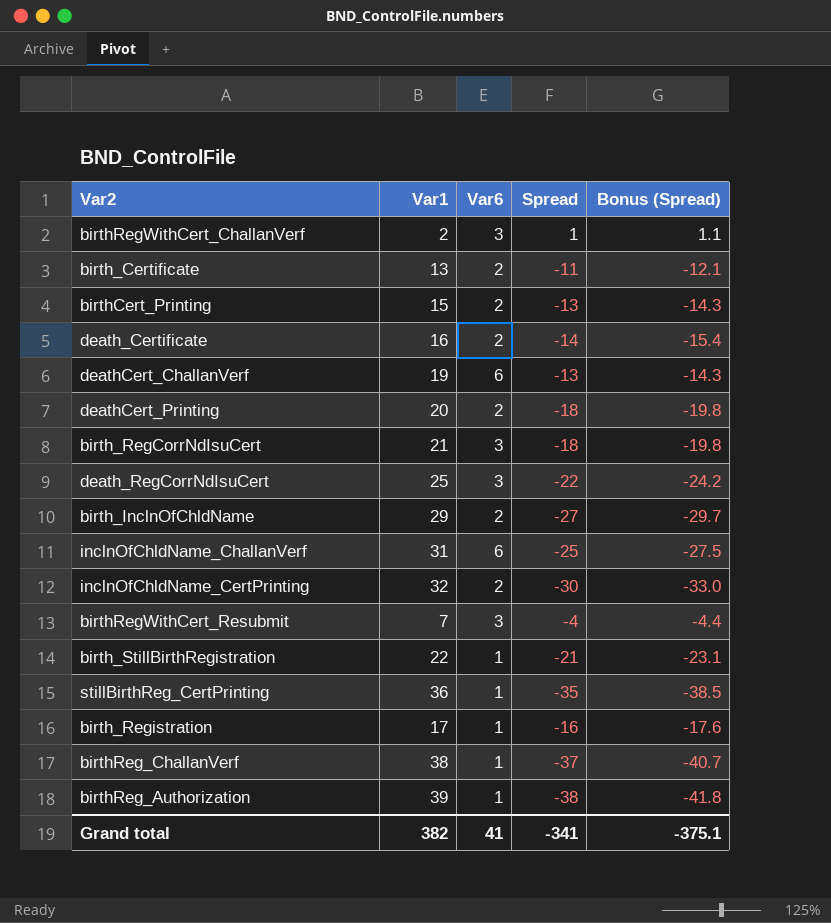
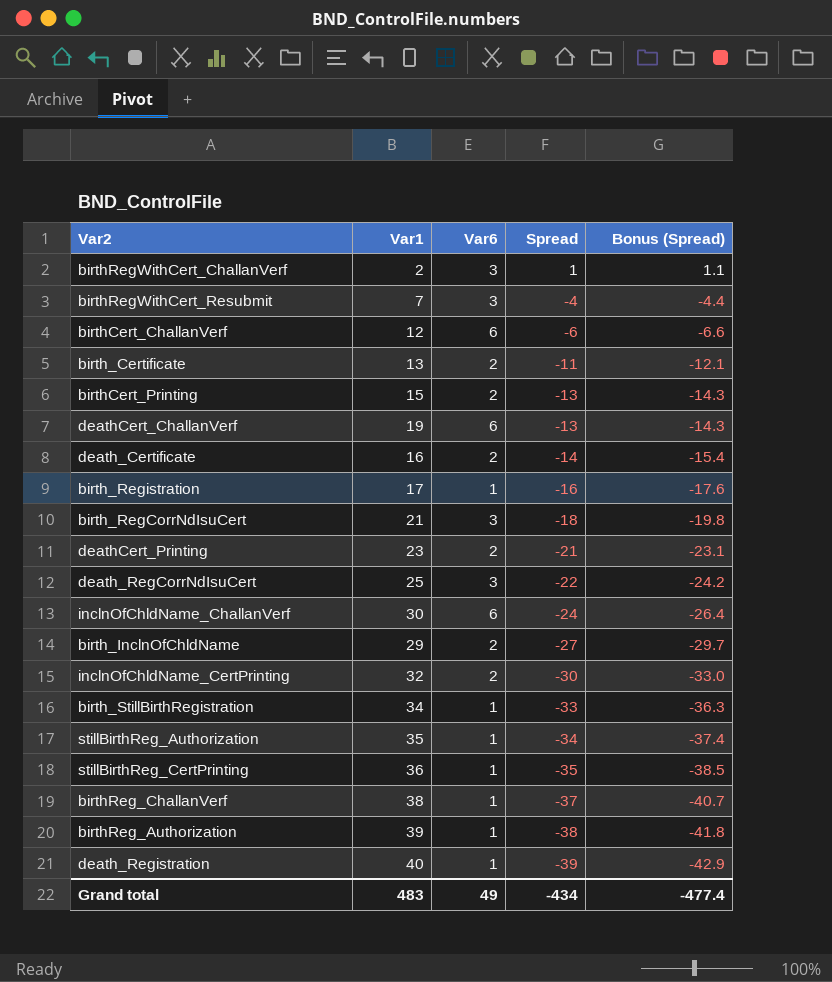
row order: none -> Spread descending
row birthCert_ChallanVerf: none -> 12 | 6 | -6 | -6.6
deathCert_Printing | Var1: 20 -> 23
deathCert_Printing | Spread: -18 -> -21
deathCert_Printing | Bonus (Spread): -19.8 -> -23.1
inclnOfChldName_ChallanVerf | Var1: 31 -> 30
inclnOfChldName_ChallanVerf | Spread: -25 -> -24
inclnOfChldName_ChallanVerf | Bonus (Spread): -27.5 -> -26.4
birth_StillBirthRegistration | Var1: 22 -> 34
birth_StillBirthRegistration | Spread: -21 -> -33
birth_StillBirthRegistration | Bonus (Spread): -23.1 -> -36.3
row stillBirthReg_Authorization: none -> 35 | 1 | -34 | -37.4
row death_Registration: none -> 40 | 1 | -39 | -42.9
Grand total | Var1: 382 -> 483
Grand total | Var6: 41 -> 49
Grand total | Spread: -341 -> -434
Grand total | Bonus (Spread): -375.1 -> -477.4

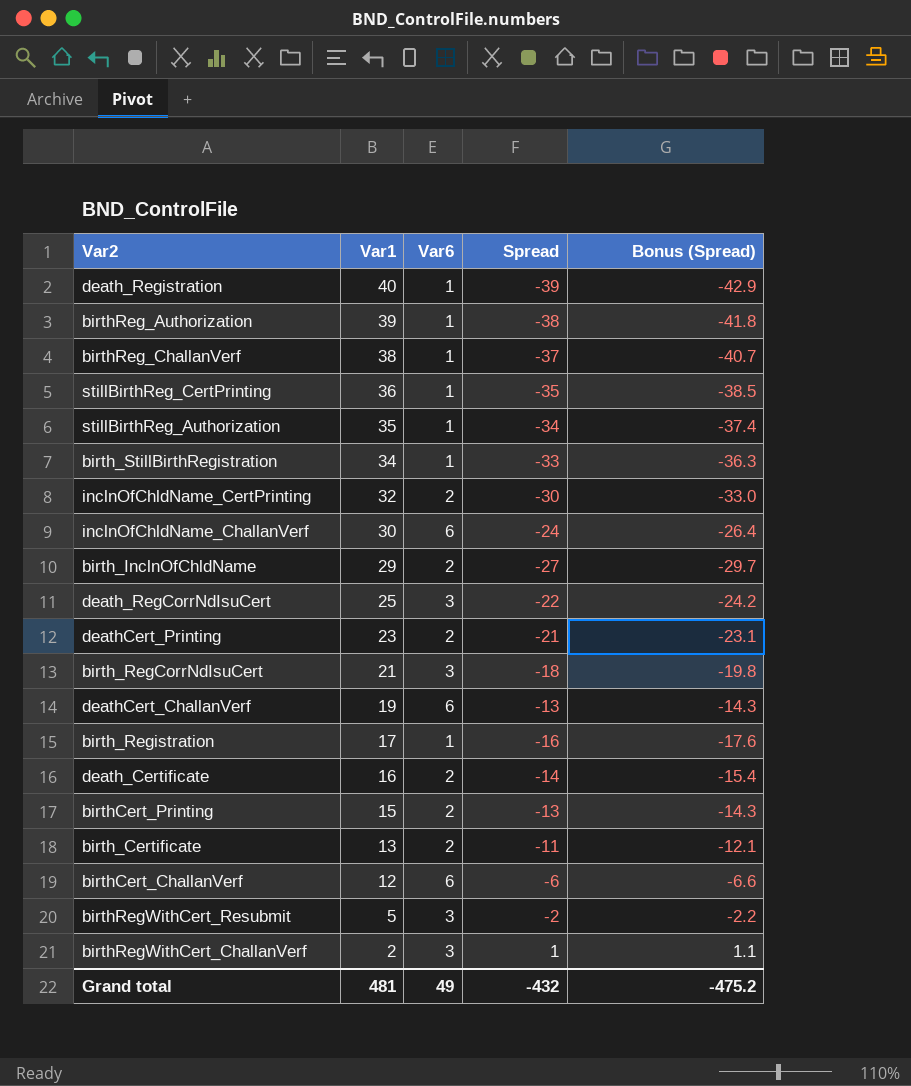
row order: Spread descending -> Var1 descending
birthRegWithCert_Resubmit | Var1: 7 -> 5
birthRegWithCert_Resubmit | Spread: -4 -> -2
birthRegWithCert_Resubmit | Bonus (Spread): -4.4 -> -2.2
Grand total | Var1: 483 -> 481
Grand total | Spread: -434 -> -432
Grand total | Bonus (Spread): -477.4 -> -475.2

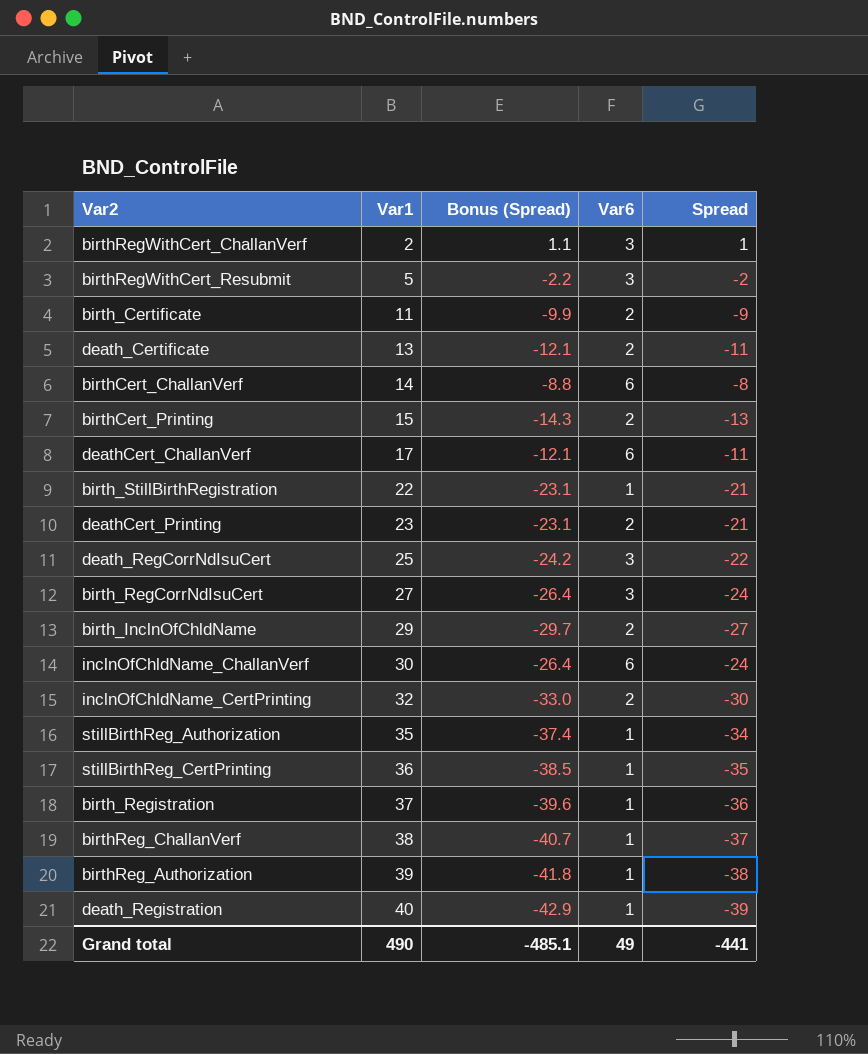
row order: Var1 descending -> Var1 ascending
column Bonus (Spread) | position: 5 -> 3
birth_Certificate | Var1: 13 -> 11
birth_Certificate | Bonus (Spread): -12.1 -> -9.9
birth_Certificate | Spread: -11 -> -9
death_Certificate | Var1: 16 -> 13
death_Certificate | Bonus (Spread): -15.4 -> -12.1
death_Certificate | Spread: -14 -> -11
birthCert_ChallanVerf | Var1: 12 -> 14
birthCert_ChallanVerf | Bonus (Spread): -6.6 -> -8.8
birthCert_ChallanVerf | Spread: -6 -> -8
deathCert_ChallanVerf | Var1: 19 -> 17
deathCert_ChallanVerf | Bonus (Spread): -14.3 -> -12.1
deathCert_ChallanVerf | Spread: -13 -> -11
birth_StillBirthRegistration | Var1: 34 -> 22
birth_StillBirthRegistration | Bonus (Spread): -36.3 -> -23.1
birth_StillBirthRegistration | Spread: -33 -> -21
birth_RegCorrNdIsuCert | Var1: 21 -> 27
birth_RegCorrNdIsuCert | Bonus (Spread): -19.8 -> -26.4
birth_RegCorrNdIsuCert | Spread: -18 -> -24
birth_Registration | Var1: 17 -> 37
birth_Registration | Bonus (Spread): -17.6 -> -39.6
birth_Registration | Spread: -16 -> -36
Grand total | Var1: 481 -> 490
Grand total | Bonus (Spread): -475.2 -> -485.1
Grand total | Spread: -432 -> -441

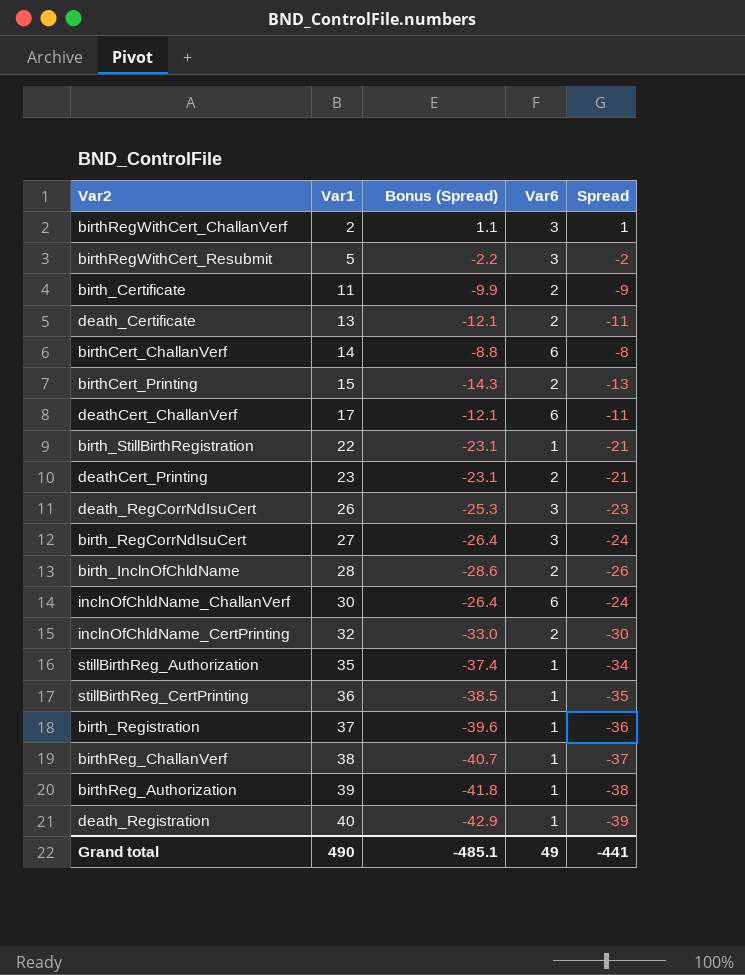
death_RegCorrNdIsuCert | Var1: 25 -> 26
death_RegCorrNdIsuCert | Bonus (Spread): -24.2 -> -25.3
death_RegCorrNdIsuCert | Spread: -22 -> -23
birth_InclnOfChldName | Var1: 29 -> 28
birth_InclnOfChldName | Bonus (Spread): -29.7 -> -28.6
birth_InclnOfChldName | Spread: -27 -> -26

